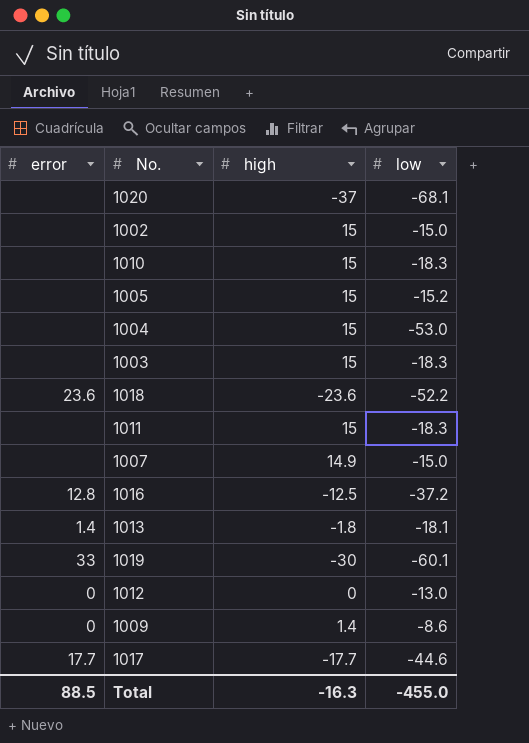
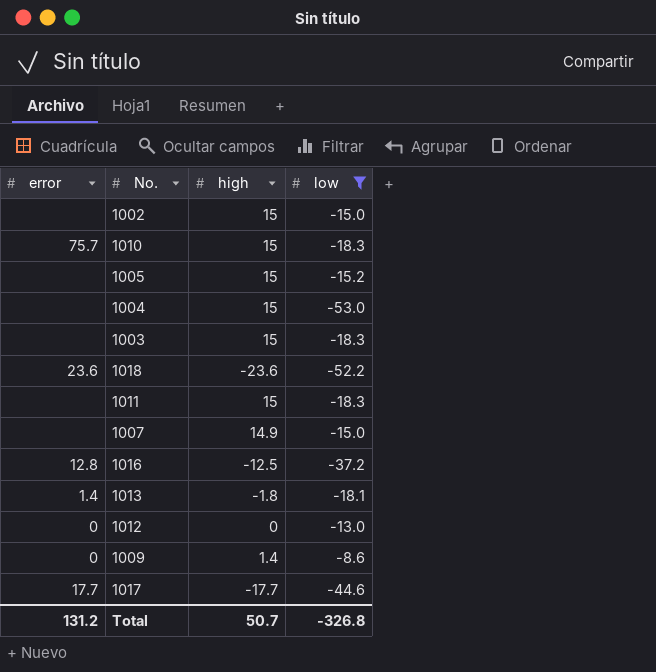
filter: none -> low >= -53.0
1010 | error: none -> 75.7
Total | error: 88.5 -> 131.2
Total | high: -16.3 -> 50.7
Total | low: -455.0 -> -326.8

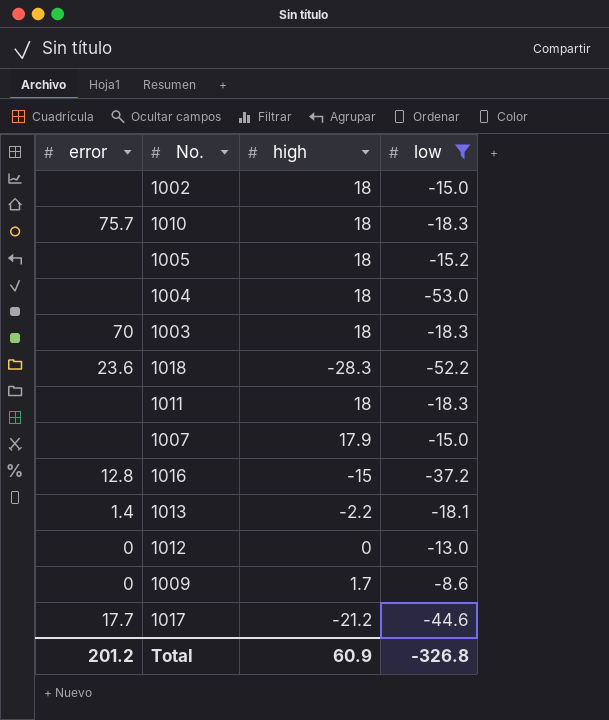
1002 | high: 15 -> 18
1010 | high: 15 -> 18
1005 | high: 15 -> 18
1004 | high: 15 -> 18
1003 | error: none -> 70
1003 | high: 15 -> 18
1018 | high: -23.6 -> -28.3
1011 | high: 15 -> 18
1007 | high: 14.9 -> 17.9
1016 | high: -12.5 -> -15
1013 | high: -1.8 -> -2.2
1009 | high: 1.4 -> 1.7
1017 | high: -17.7 -> -21.2
Total | error: 131.2 -> 201.2
Total | high: 50.7 -> 60.9

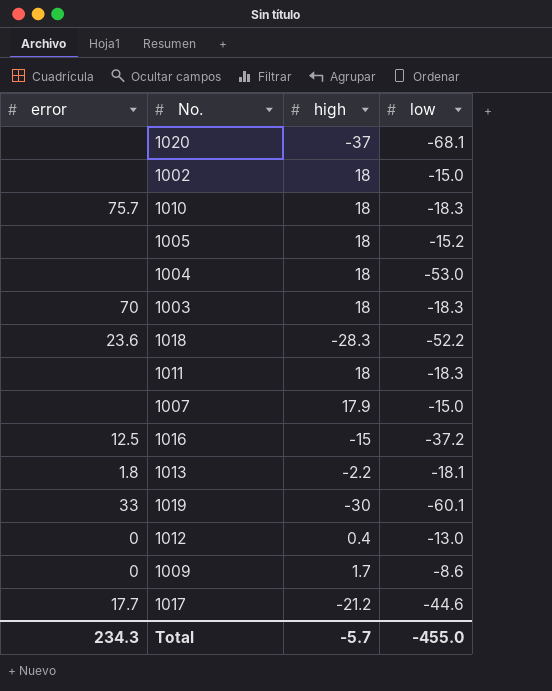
filter: low >= -53.0 -> none
1016 | error: 12.8 -> 12.5
1013 | error: 1.4 -> 1.8
1012 | high: 0 -> 0.4
Total | error: 201.2 -> 234.3
Total | high: 60.9 -> -5.7
Total | low: -326.8 -> -455.0

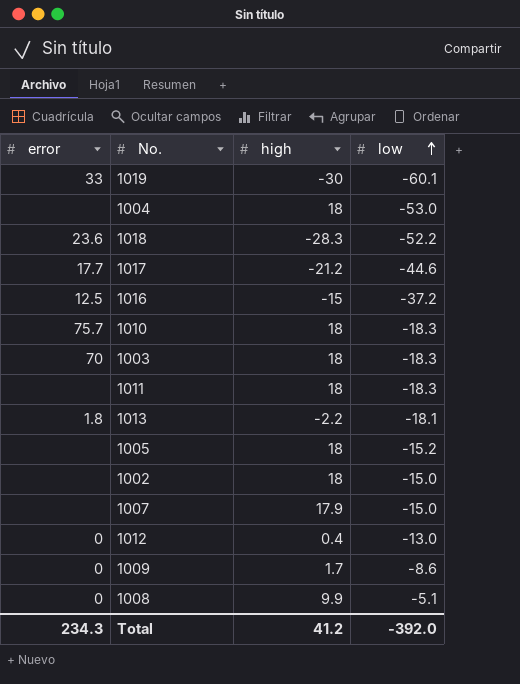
row order: none -> low ascending
row 1020: none | -37 | -68.1 -> none
row 1008: none -> 0 | 9.9 | -5.1
Total | high: -5.7 -> 41.2
Total | low: -455.0 -> -392.0

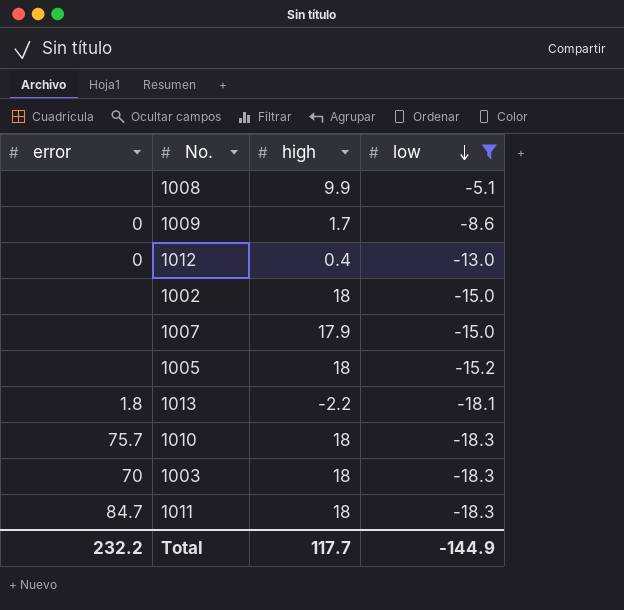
filter: none -> low >= -18.3
row order: low ascending -> low descending
1008 | error: 0 -> none
1011 | error: none -> 84.7
Total | error: 234.3 -> 232.2
Total | high: 41.2 -> 117.7
Total | low: -392.0 -> -144.9

